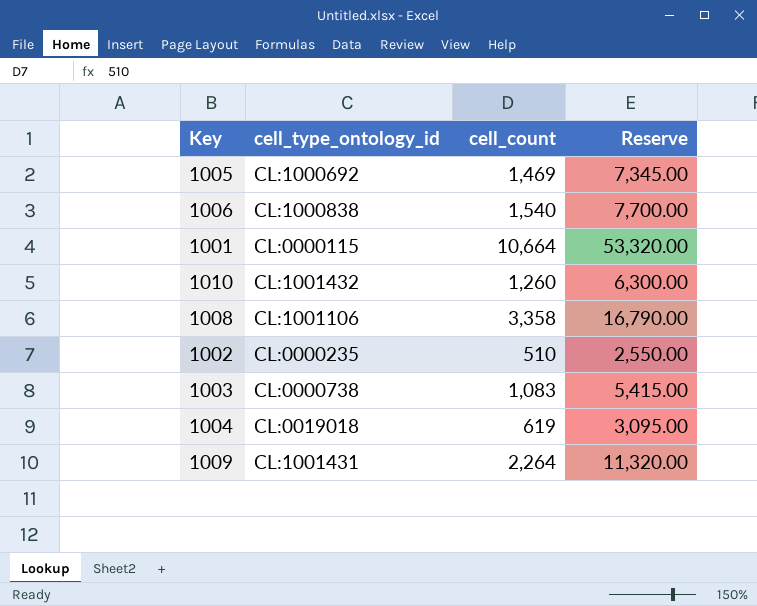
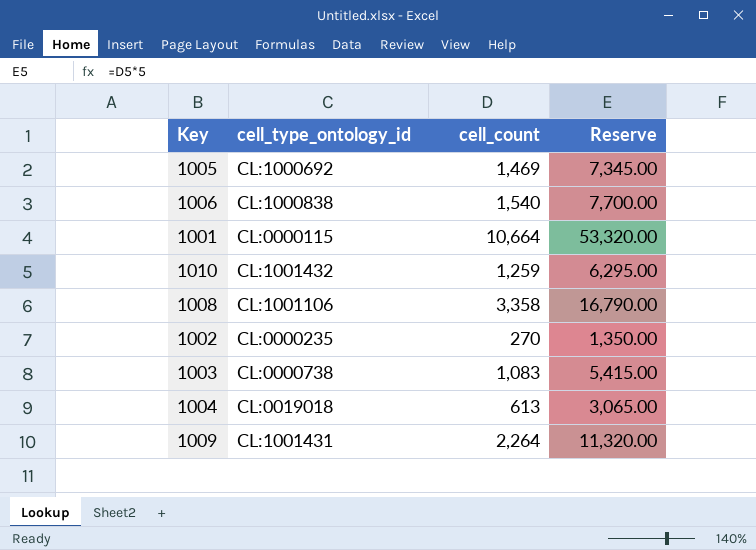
1010 | cell_count: 1,260 -> 1,259
1010 | Reserve: 6,300.00 -> 6,295.00
1002 | cell_count: 510 -> 270
1002 | Reserve: 2,550.00 -> 1,350.00
1004 | cell_count: 619 -> 613
1004 | Reserve: 3,095.00 -> 3,065.00

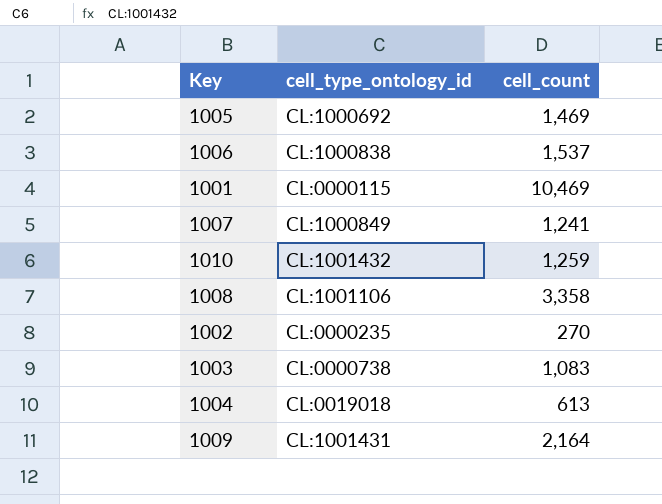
column Reserve | formula: [cell_count] * 5 -> none
1006 | cell_count: 1,540 -> 1,537
1001 | cell_count: 10,664 -> 10,469
row 1007: none -> CL:1000849 | 1,241
1009 | cell_count: 2,264 -> 2,164

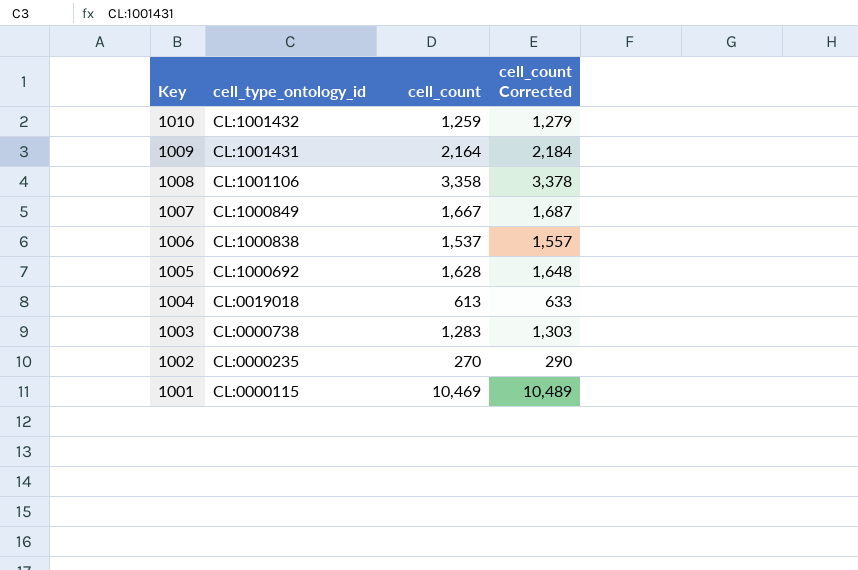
row order: none -> Key descending
column cell_count Corrected | formula: none -> [cell_count] + 20
1007 | cell_count: 1,241 -> 1,667
1005 | cell_count: 1,469 -> 1,628
1003 | cell_count: 1,083 -> 1,283

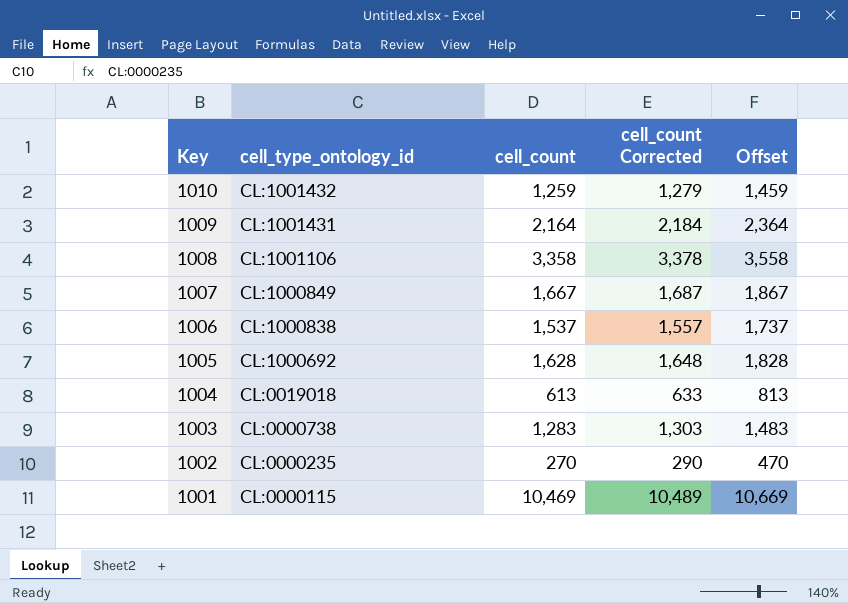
column Offset | formula: none -> [cell_count] + 200

